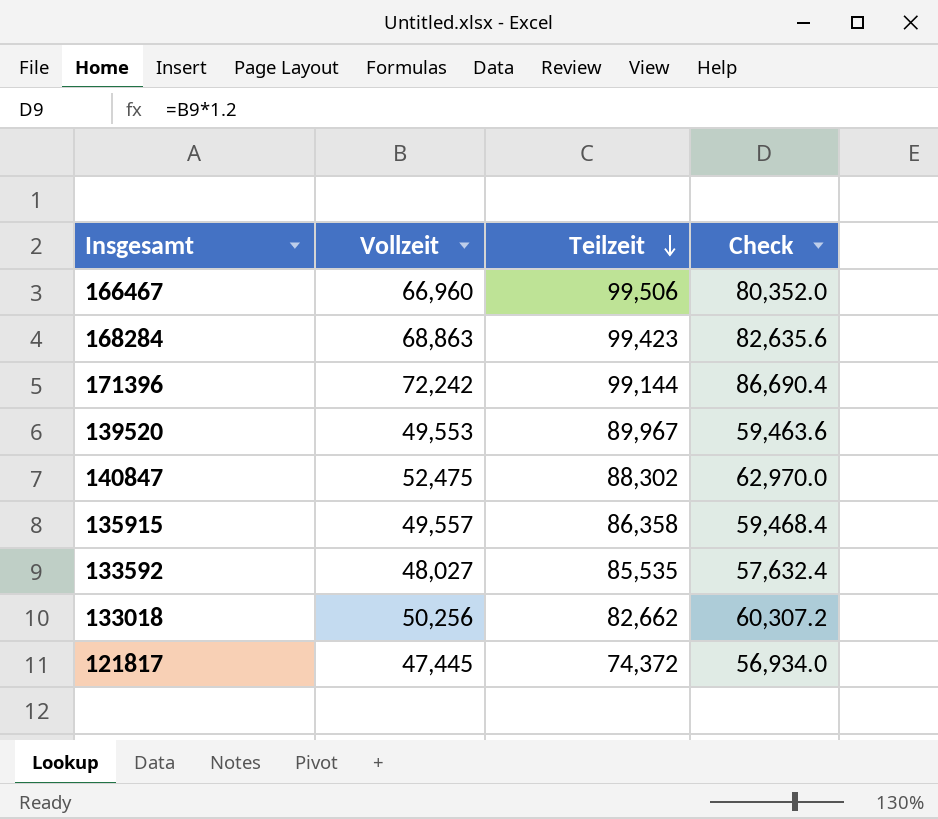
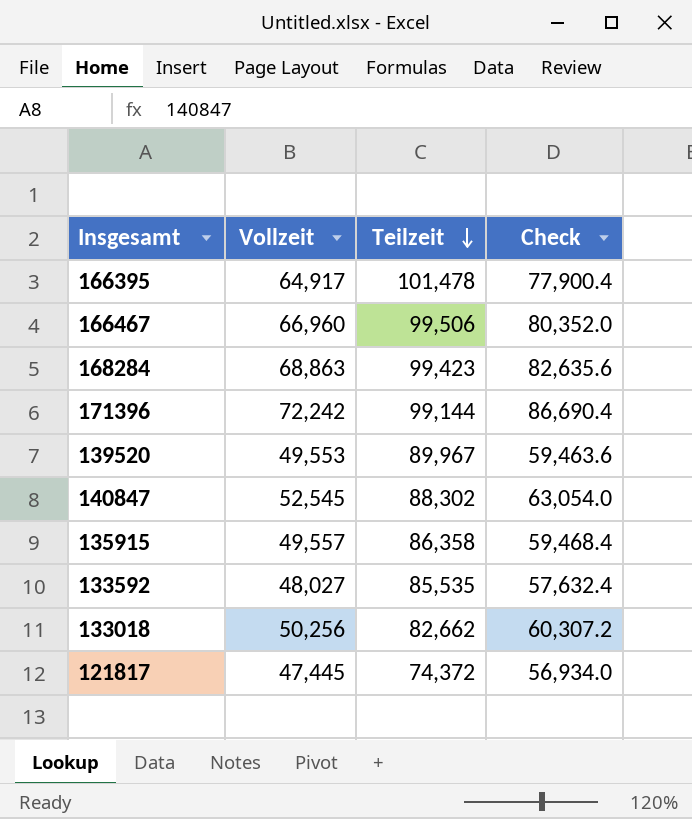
row 166395: none -> 64,917 | 101,478 | 77,900.4
140847 | Vollzeit: 52,475 -> 52,545
140847 | Check: 62,970.0 -> 63,054.0

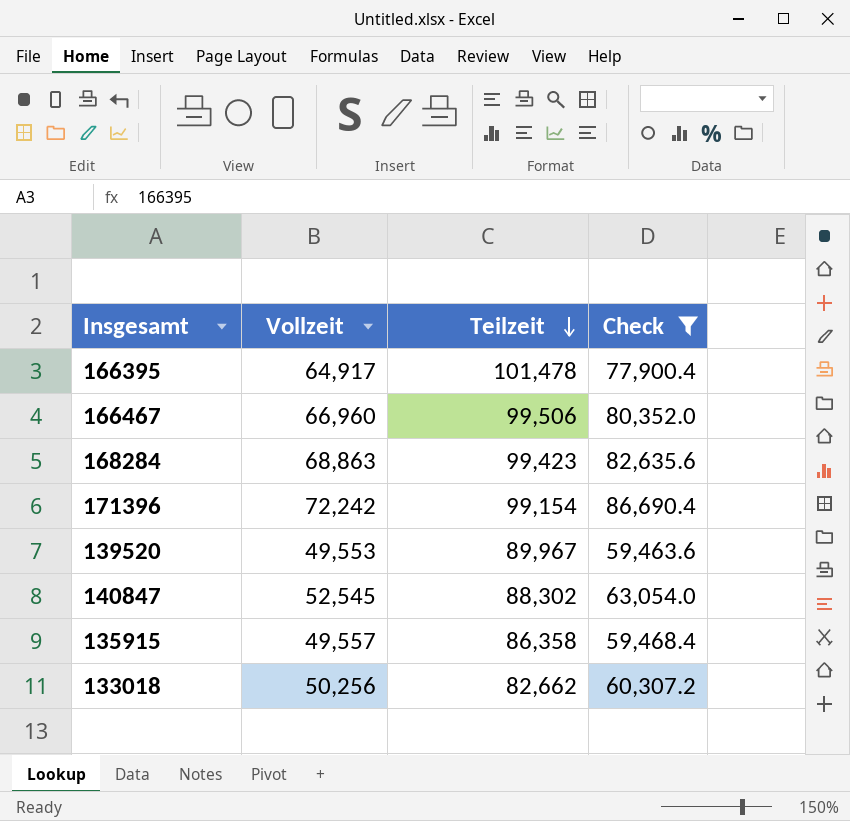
filter: none -> Check >= 59,463.6
171396 | Teilzeit: 99,144 -> 99,154

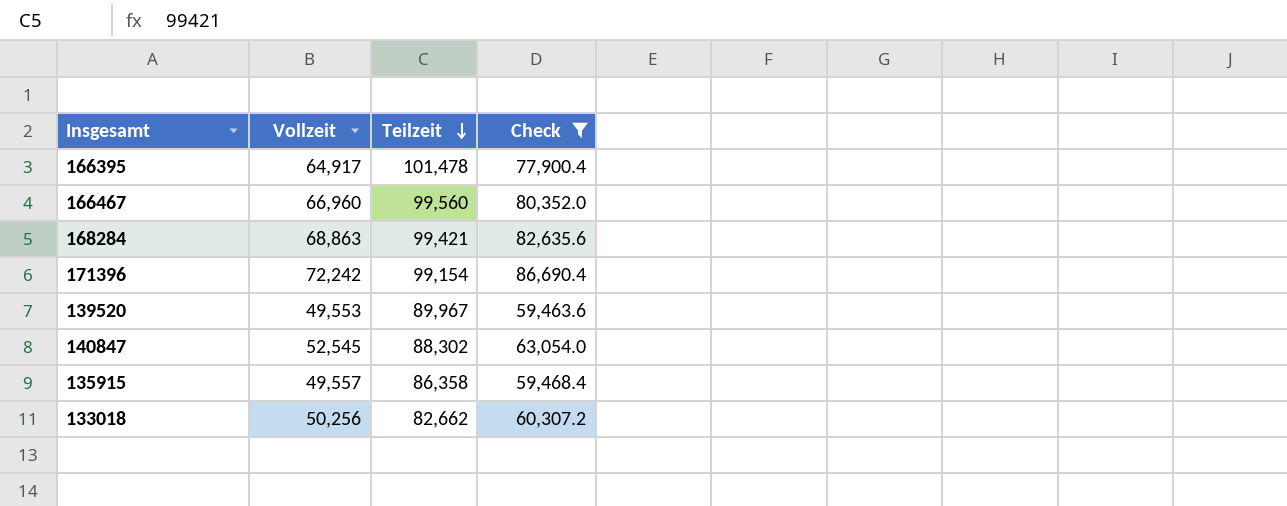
166467 | Teilzeit: 99,506 -> 99,560
168284 | Teilzeit: 99,423 -> 99,421

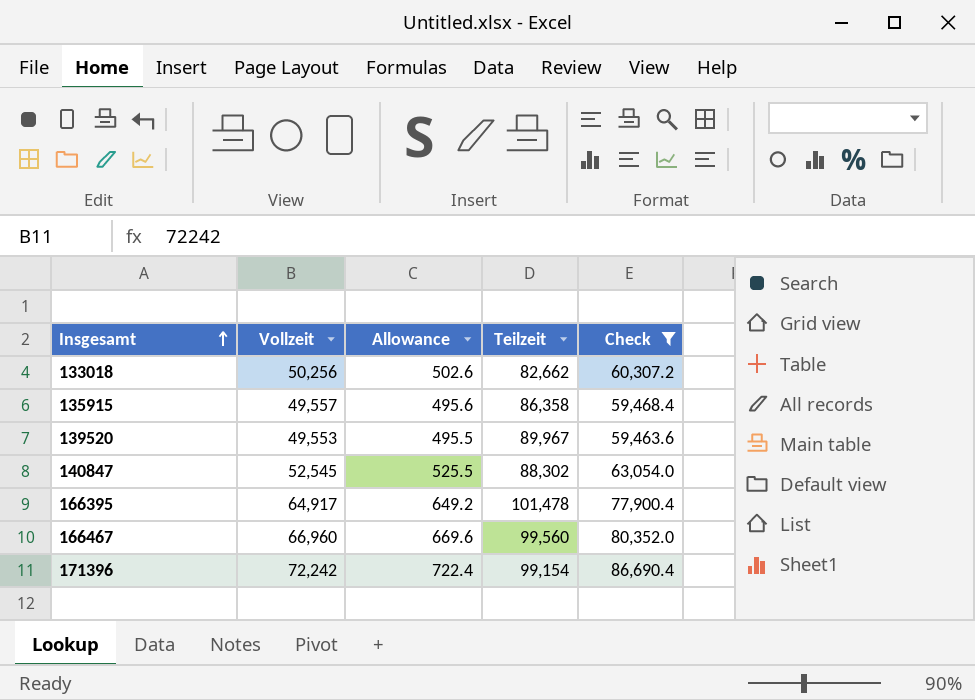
row order: Teilzeit descending -> Insgesamt ascending
column Allowance | formula: none -> [Vollzeit] * 0.01
row 168284: 68,863 | 99,421 | 82,635.6 -> none

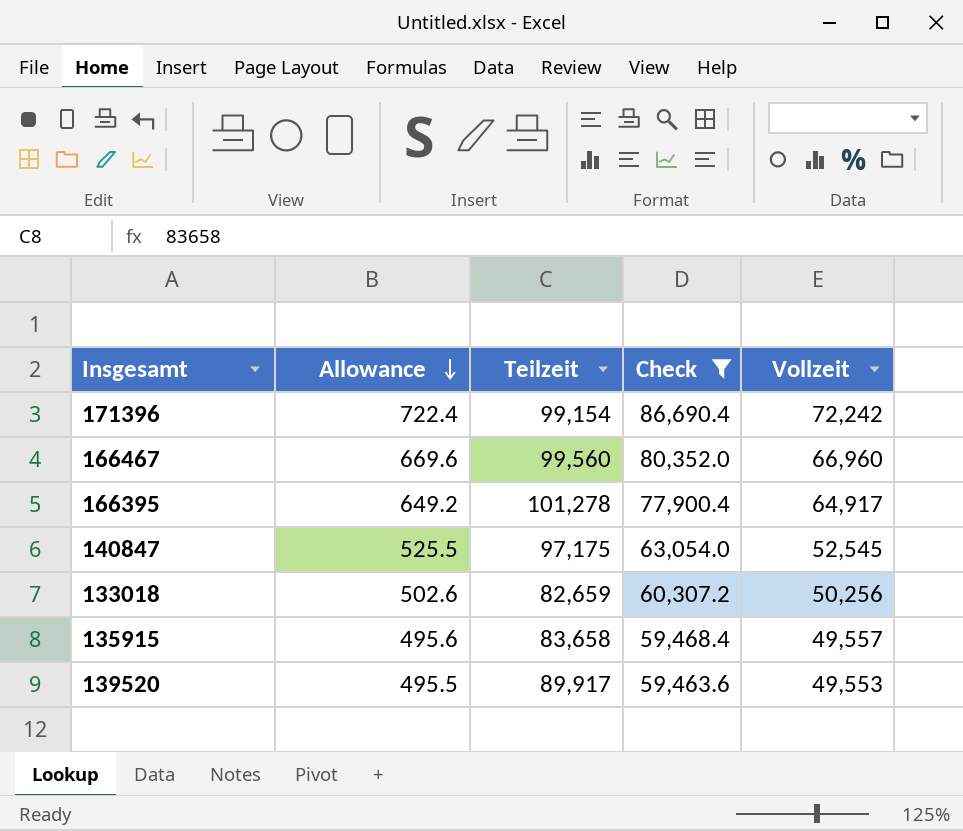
row order: Insgesamt ascending -> Allowance descending
column Vollzeit | position: 2 -> 5
166395 | Teilzeit: 101,478 -> 101,278
140847 | Teilzeit: 88,302 -> 97,175
133018 | Teilzeit: 82,662 -> 82,659
135915 | Teilzeit: 86,358 -> 83,658
139520 | Teilzeit: 89,967 -> 89,917

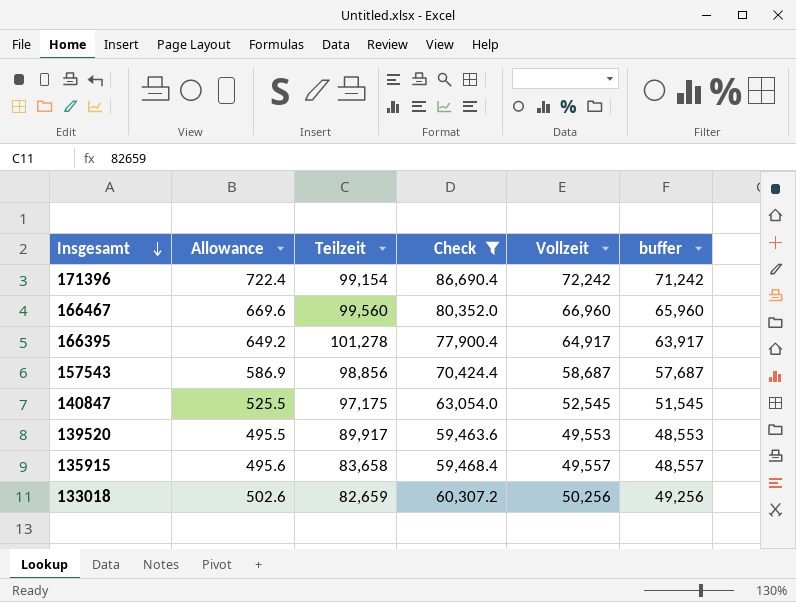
row order: Allowance descending -> Insgesamt descending
column buffer | formula: none -> [Vollzeit] - 1000
row 157543: none -> 586.9 | 98,856 | 70,424.4 | 58,687 | 57,687

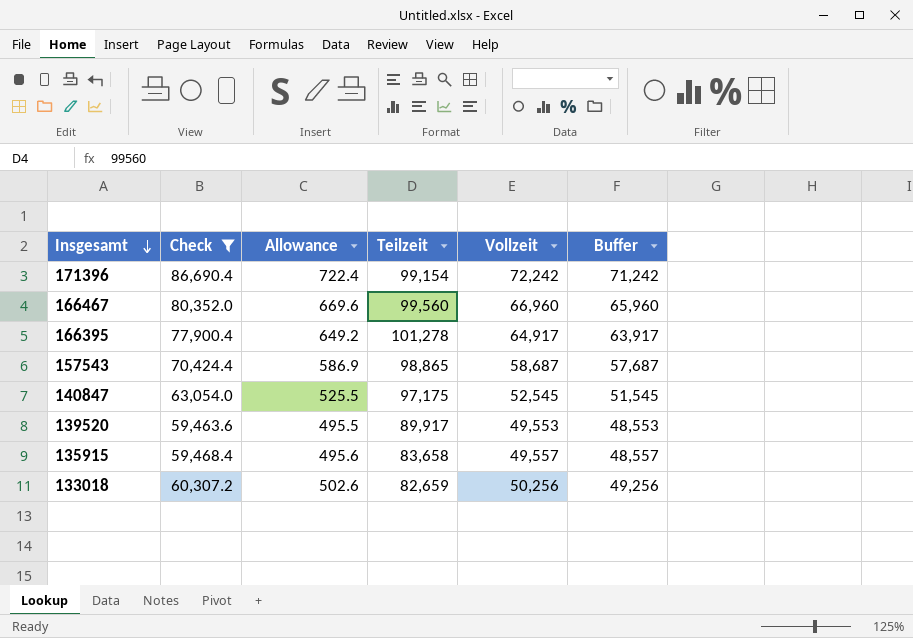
column Check | position: 4 -> 2
column name: buffer -> Buffer
157543 | Teilzeit: 98,856 -> 98,865

